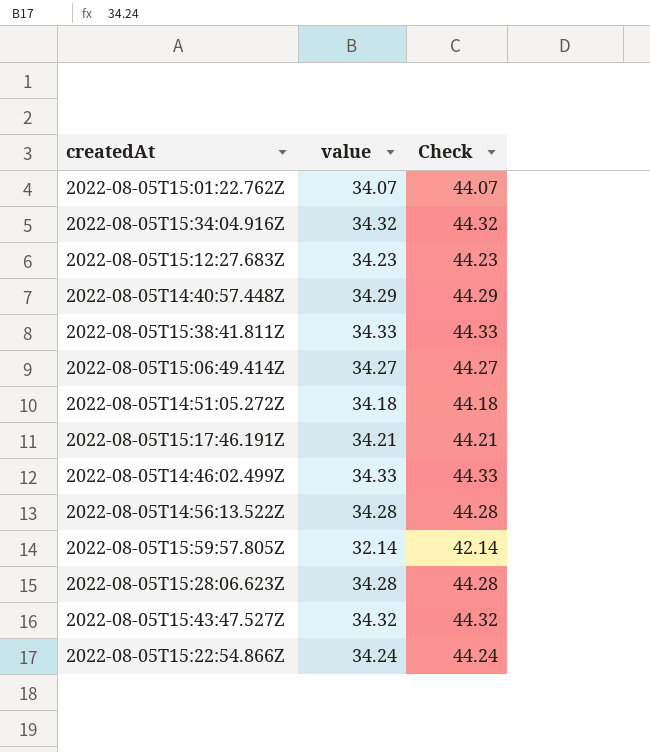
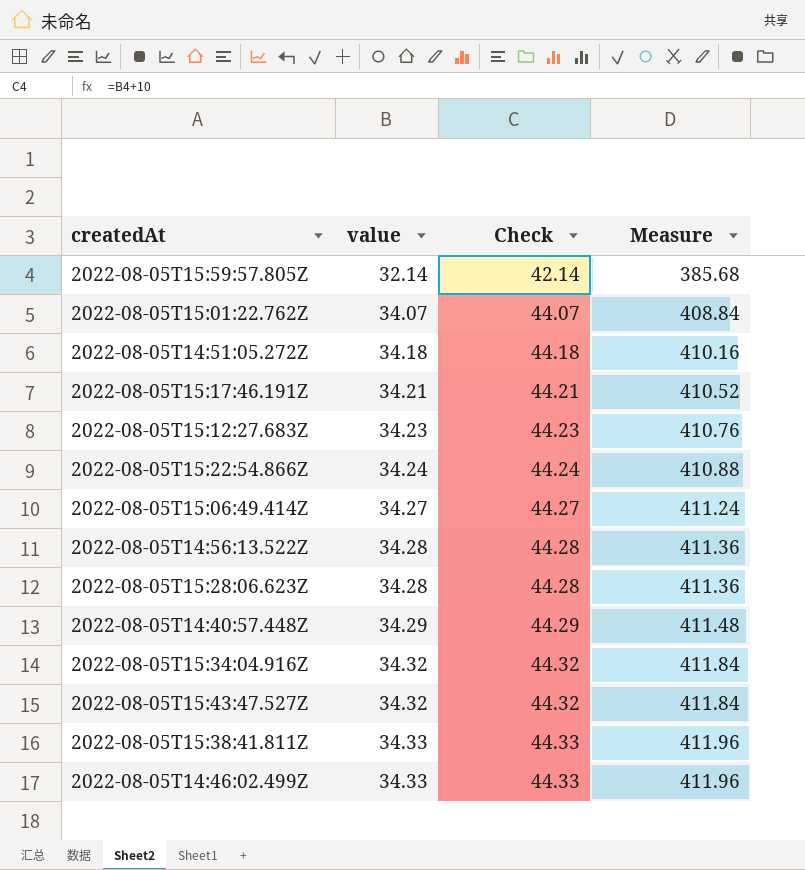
row order: none -> value ascending
column Measure | formula: none -> [value] * 12

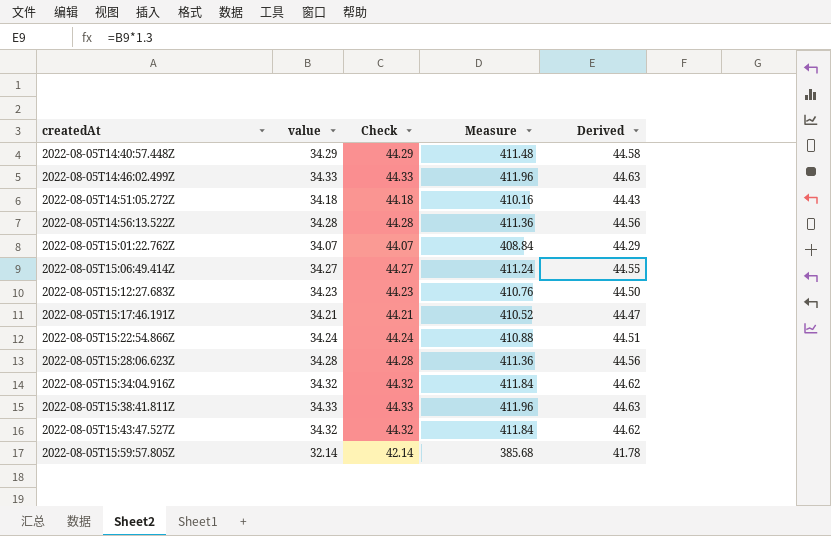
row order: value ascending -> createdAt ascending
column Derived | formula: none -> [value] * 1.3

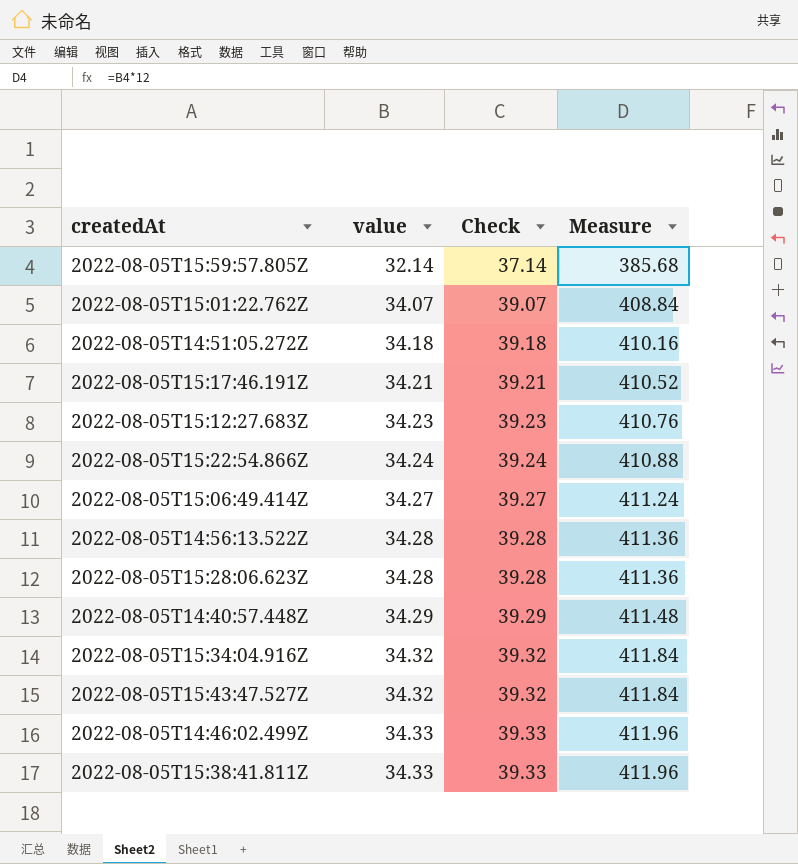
row order: createdAt ascending -> value ascending
column Derived | formula: [value] * 1.3 -> none
column Check | formula: [value] + 10 -> [value] + 5

